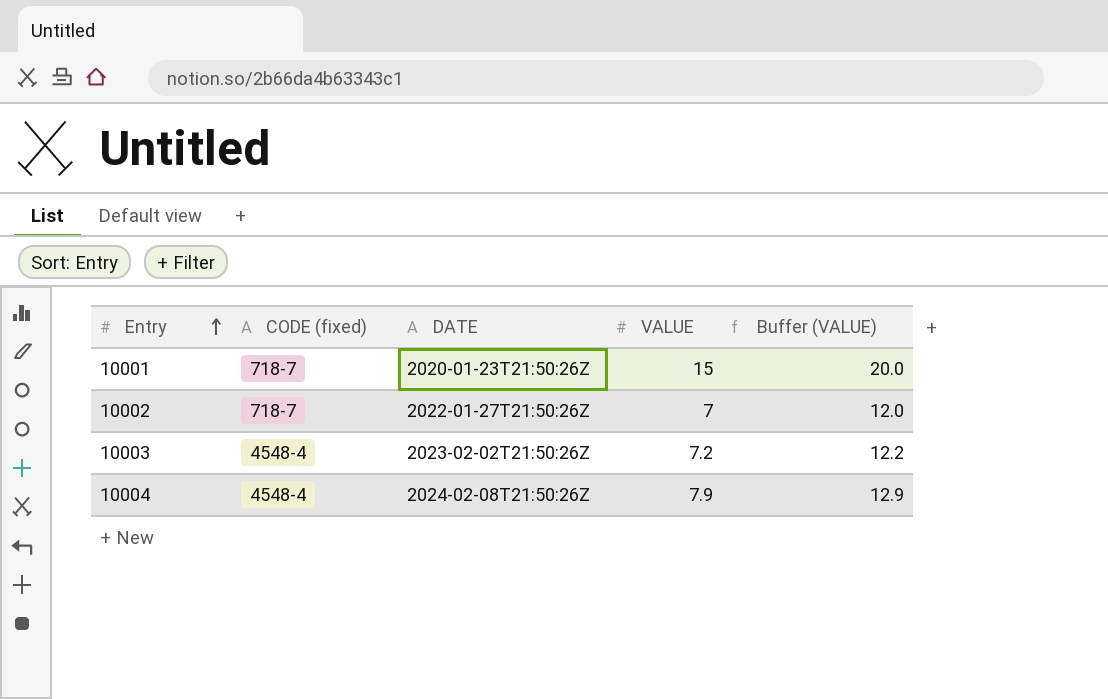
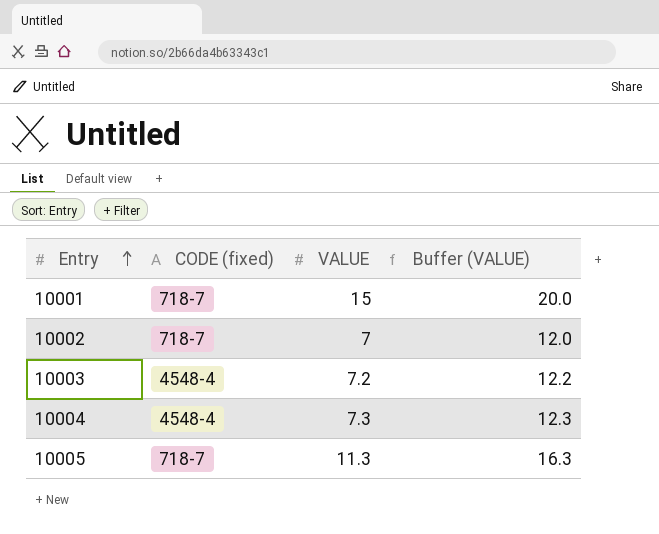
column DATE | position: 3 -> none
10004 | VALUE: 7.9 -> 7.3
10004 | Buffer (VALUE): 12.9 -> 12.3
row 10005: none -> 718-7 | 11.3 | 16.3

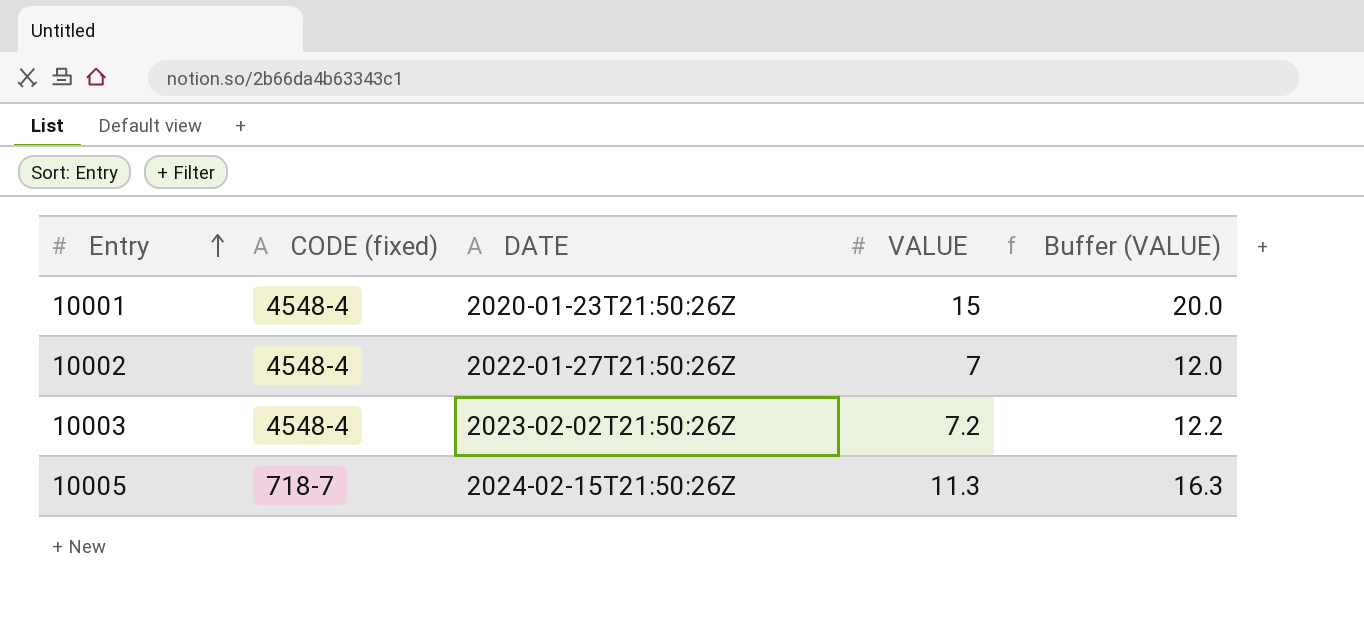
column DATE | position: none -> 3
row 10004: 4548-4 | 7.3 | 12.3 -> none
10001 | CODE (fixed): 718-7 -> 4548-4
10002 | CODE (fixed): 718-7 -> 4548-4

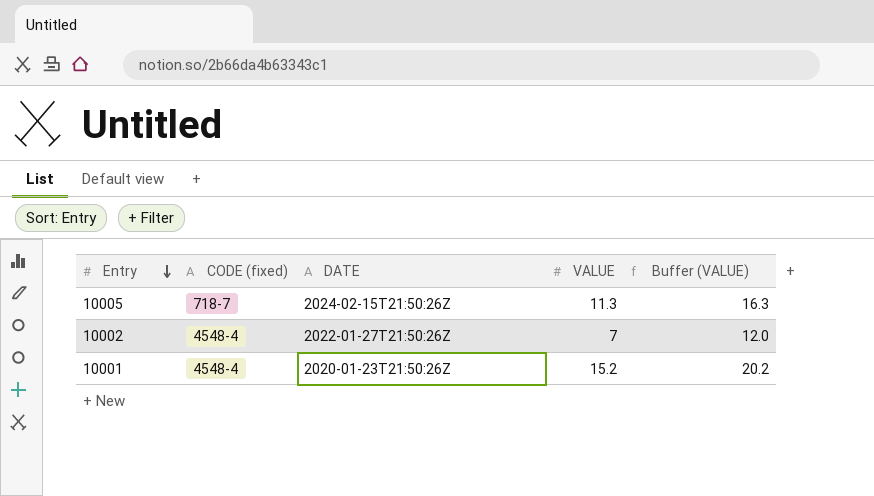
row order: Entry ascending -> Entry descending
row 10003: 4548-4 | 2023-02-02T21:50:26Z | 7.2 | 12.2 -> none
10001 | VALUE: 15 -> 15.2
10001 | Buffer (VALUE): 20.0 -> 20.2

